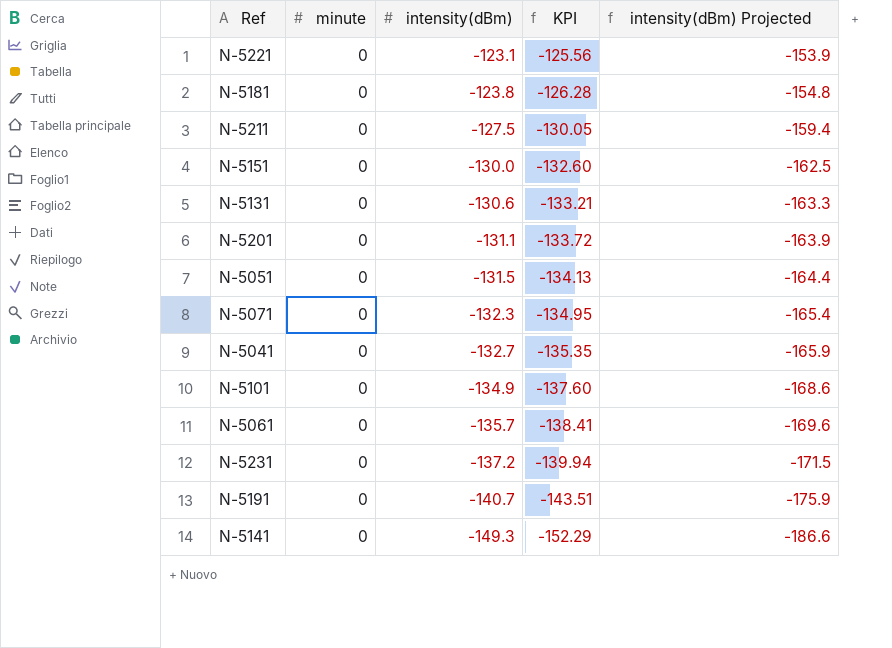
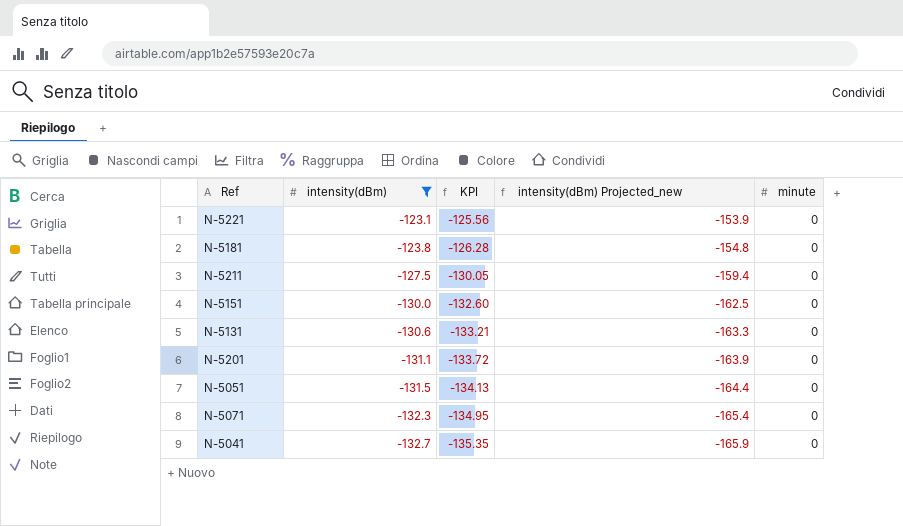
filter: none -> intensity(dBm) >= -132.7
column name: intensity(dBm) Projected -> intensity(dBm) Projected_new
column minute | position: 2 -> 5

